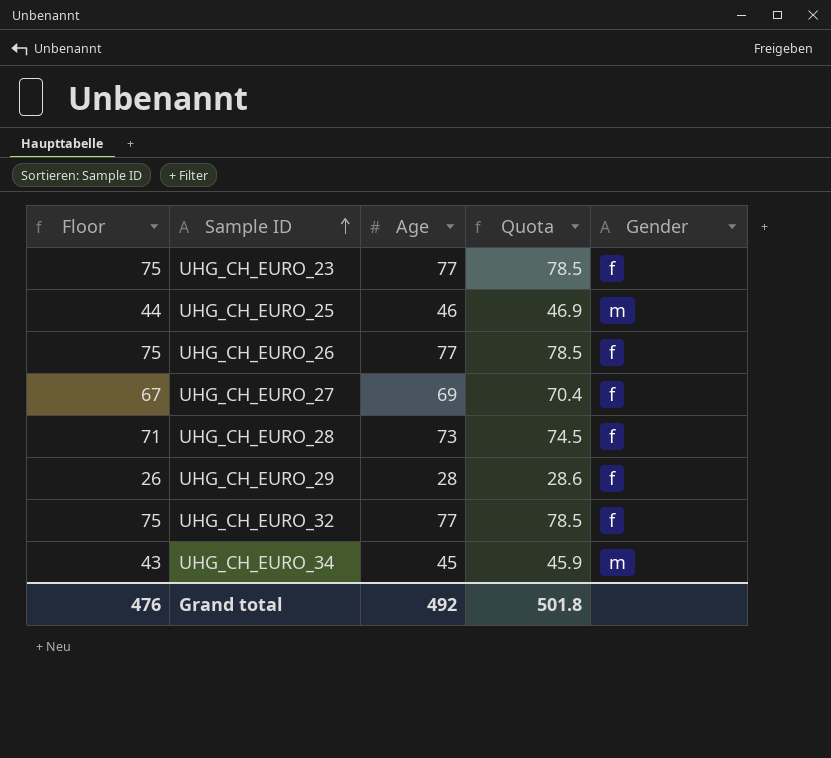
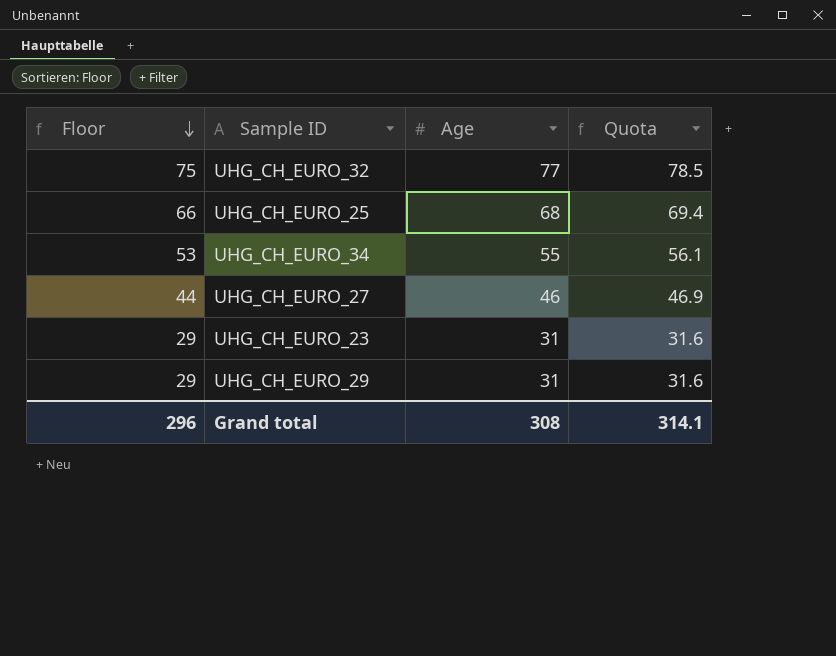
row order: Sample ID ascending -> Floor descending
column Gender | position: 5 -> none
row UHG_CH_EURO_26: 75 | 77 | 78.5 | f -> none
row UHG_CH_EURO_28: 71 | 73 | 74.5 | f -> none
UHG_CH_EURO_25 | Floor: 44 -> 66
UHG_CH_EURO_25 | Age: 46 -> 68
UHG_CH_EURO_25 | Quota: 46.9 -> 69.4
UHG_CH_EURO_34 | Floor: 43 -> 53
UHG_CH_EURO_34 | Age: 45 -> 55
UHG_CH_EURO_34 | Quota: 45.9 -> 56.1
UHG_CH_EURO_27 | Floor: 67 -> 44
UHG_CH_EURO_27 | Age: 69 -> 46
UHG_CH_EURO_27 | Quota: 70.4 -> 46.9
UHG_CH_EURO_23 | Floor: 75 -> 29
UHG_CH_EURO_23 | Age: 77 -> 31
UHG_CH_EURO_23 | Quota: 78.5 -> 31.6
UHG_CH_EURO_29 | Floor: 26 -> 29
UHG_CH_EURO_29 | Age: 28 -> 31
UHG_CH_EURO_29 | Quota: 28.6 -> 31.6
Grand total | Floor: 476 -> 296
Grand total | Age: 492 -> 308
Grand total | Quota: 501.8 -> 314.1

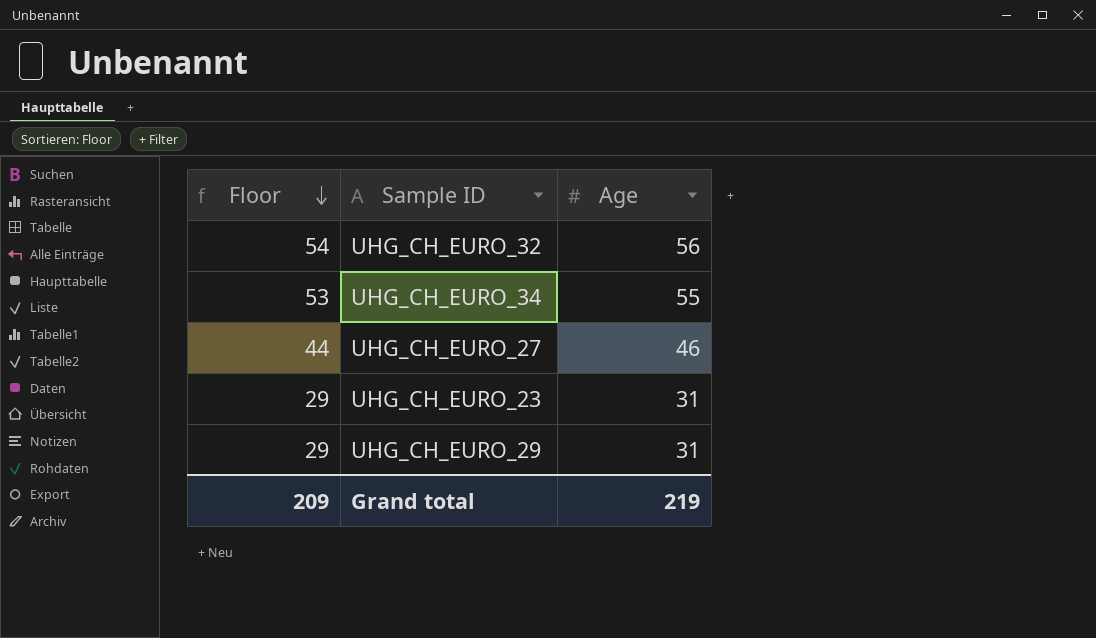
column Quota | formula: [Age] * 1.02 -> none
row UHG_CH_EURO_25: 66 | 68 | 69.4 -> none
UHG_CH_EURO_32 | Floor: 75 -> 54
UHG_CH_EURO_32 | Age: 77 -> 56
Grand total | Floor: 296 -> 209
Grand total | Age: 308 -> 219

